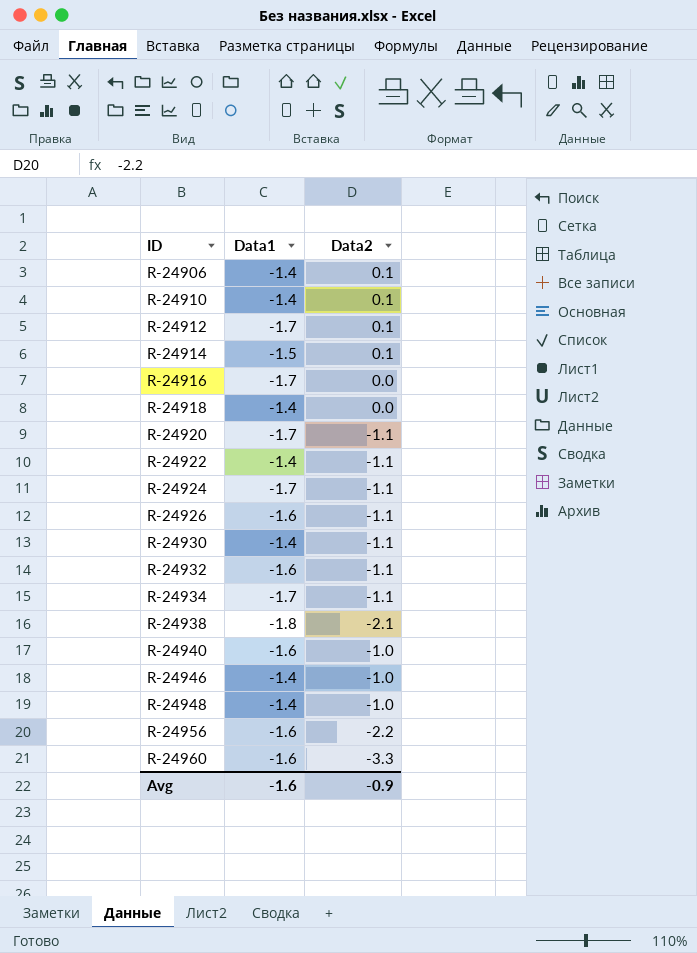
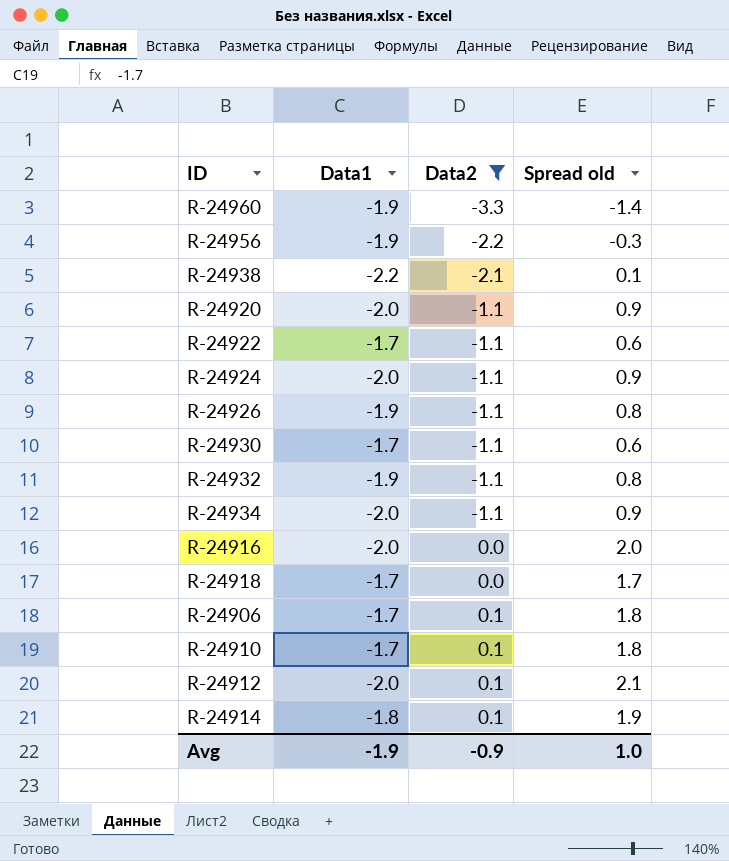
filter: none -> Data2 != -1.0
row order: ID ascending -> Data2 ascending
column Spread old | formula: none -> [Data2] - [Data1]
R-24960 | Data1: -1.6 -> -1.9
R-24956 | Data1: -1.6 -> -1.9
R-24938 | Data1: -1.8 -> -2.2
R-24920 | Data1: -1.7 -> -2.0
R-24922 | Data1: -1.4 -> -1.7
R-24924 | Data1: -1.7 -> -2.0
R-24926 | Data1: -1.6 -> -1.9
R-24930 | Data1: -1.4 -> -1.7
R-24932 | Data1: -1.6 -> -1.9
R-24934 | Data1: -1.7 -> -2.0
R-24916 | Data1: -1.7 -> -2.0
R-24918 | Data1: -1.4 -> -1.7
R-24906 | Data1: -1.4 -> -1.7
R-24910 | Data1: -1.4 -> -1.7
R-24912 | Data1: -1.7 -> -2.0
R-24914 | Data1: -1.5 -> -1.8
Avg | Data1: -1.6 -> -1.9

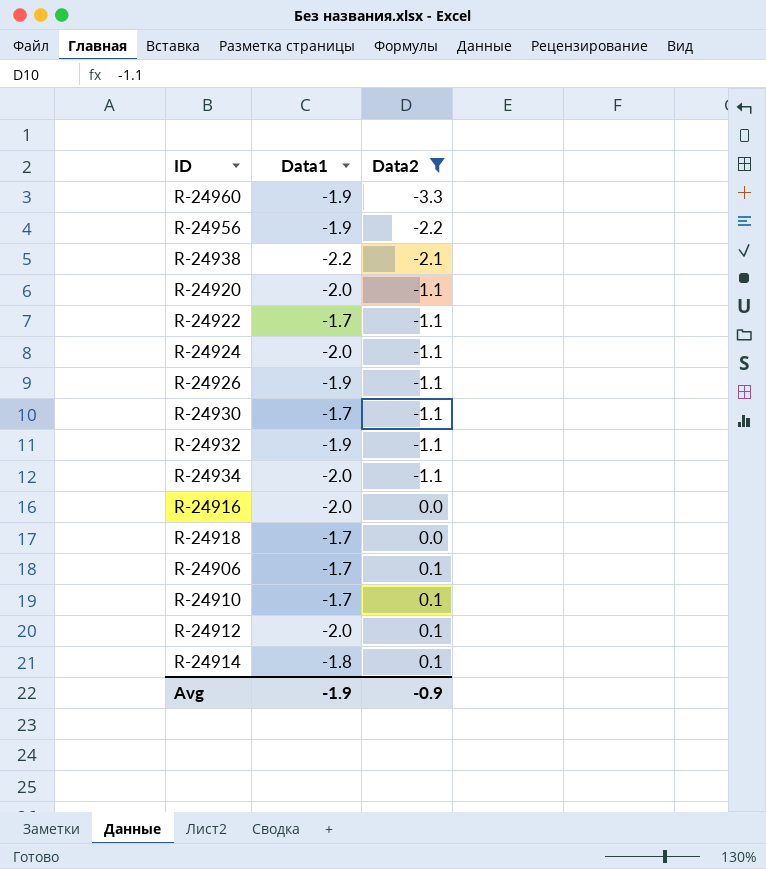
column Spread old | formula: [Data2] - [Data1] -> none

